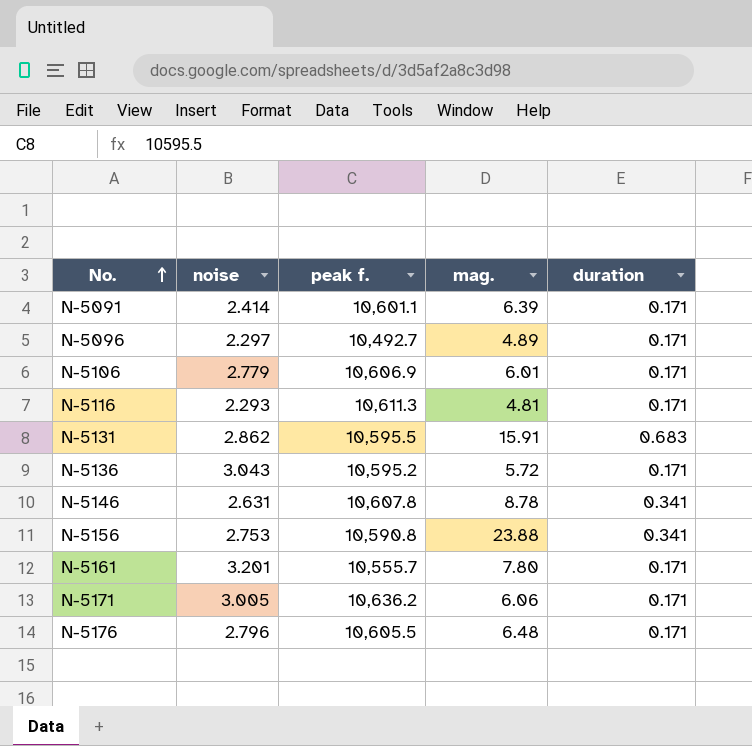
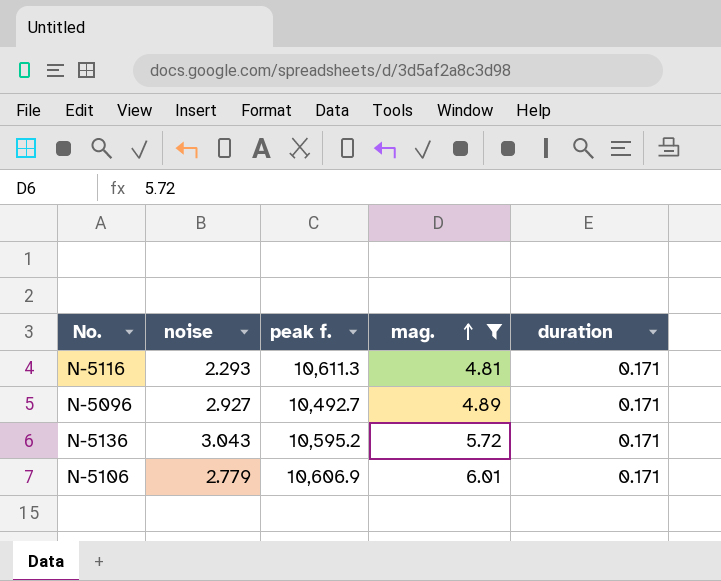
filter: none -> mag. <= 6.01
row order: No. ascending -> mag. ascending
N-5096 | noise: 2.297 -> 2.927

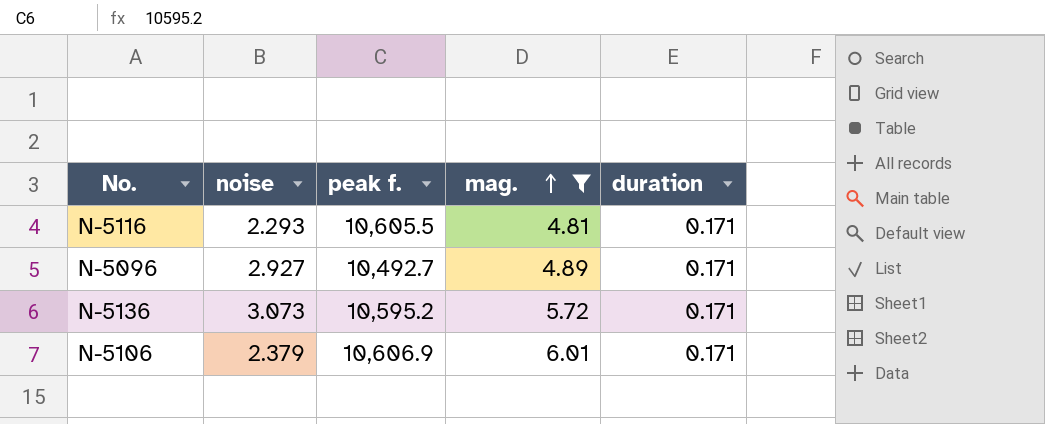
N-5116 | peak f.: 10,611.3 -> 10,605.5
N-5136 | noise: 3.043 -> 3.073
N-5106 | noise: 2.779 -> 2.379

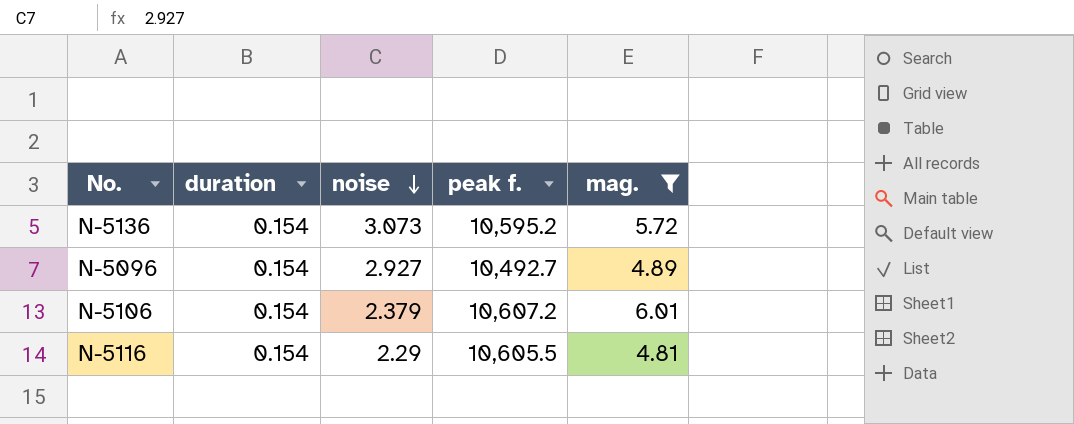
row order: mag. ascending -> noise descending
column duration | position: 5 -> 2
N-5136 | duration: 0.171 -> 0.154
N-5096 | duration: 0.171 -> 0.154
N-5106 | duration: 0.171 -> 0.154
N-5106 | peak f.: 10,606.9 -> 10,607.2
N-5116 | duration: 0.171 -> 0.154
N-5116 | noise: 2.293 -> 2.29

